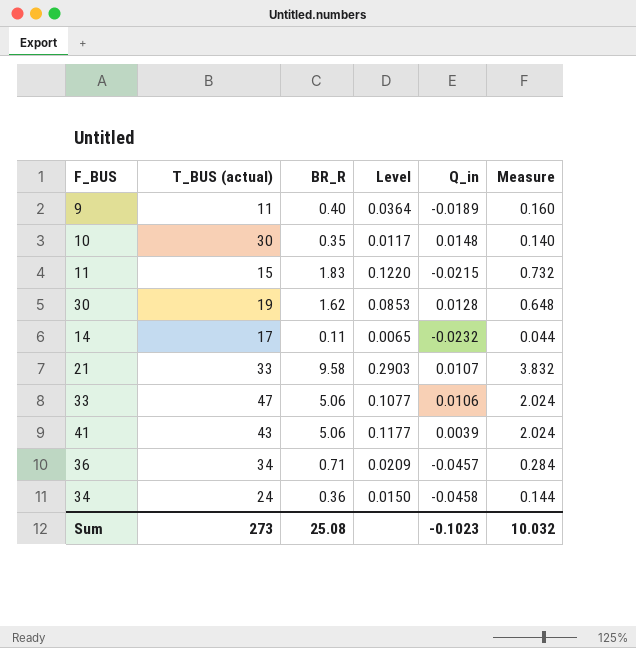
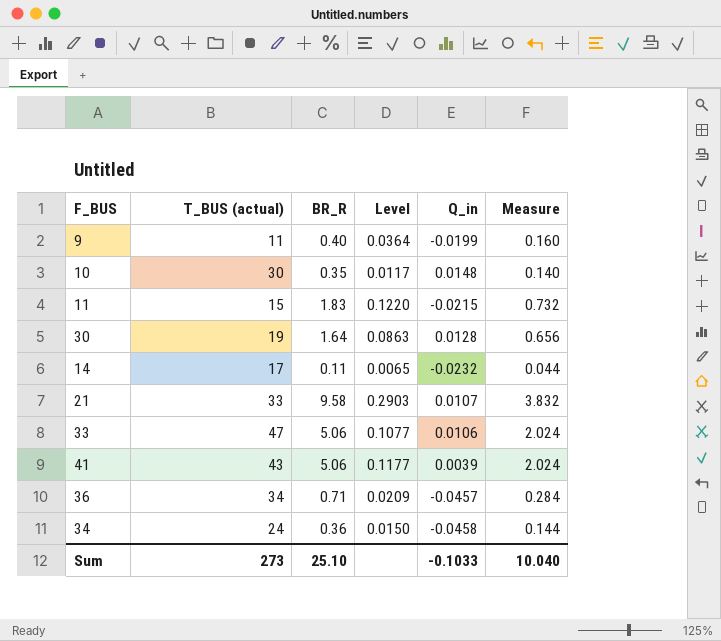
9 | Q_in: -0.0189 -> -0.0199
30 | BR_R: 1.62 -> 1.64
30 | Level: 0.0853 -> 0.0863
30 | Measure: 0.648 -> 0.656
Sum | BR_R: 25.08 -> 25.10
Sum | Q_in: -0.1023 -> -0.1033
Sum | Measure: 10.032 -> 10.040

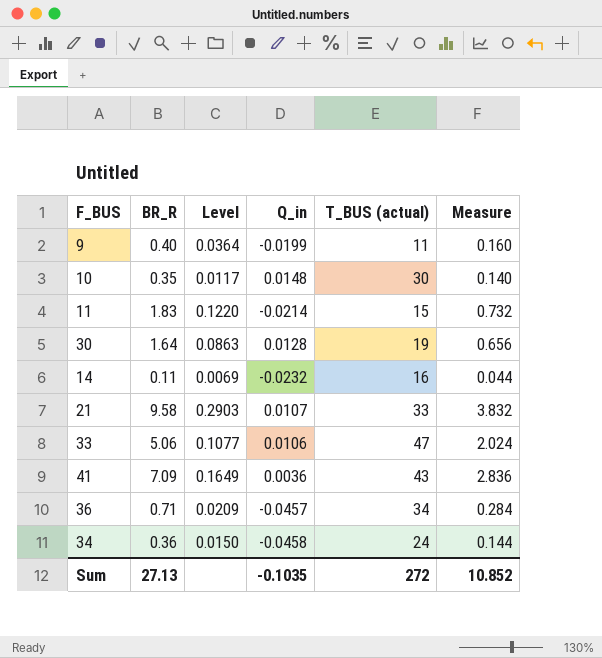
column T_BUS (actual) | position: 2 -> 5
11 | Q_in: -0.0215 -> -0.0214
14 | Level: 0.0065 -> 0.0069
14 | T_BUS (actual): 17 -> 16
41 | BR_R: 5.06 -> 7.09
41 | Level: 0.1177 -> 0.1649
41 | Q_in: 0.0039 -> 0.0036
41 | Measure: 2.024 -> 2.836
Sum | BR_R: 25.10 -> 27.13
Sum | Q_in: -0.1033 -> -0.1035
Sum | T_BUS (actual): 273 -> 272
Sum | Measure: 10.040 -> 10.852

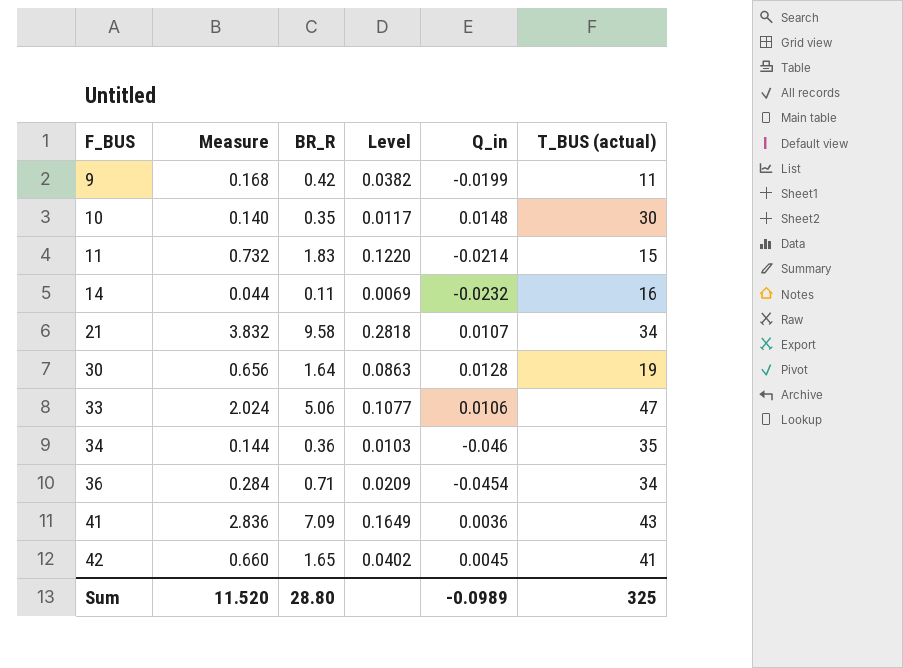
row order: none -> F_BUS ascending
column Measure | position: 6 -> 2
9 | Measure: 0.160 -> 0.168
9 | BR_R: 0.40 -> 0.42
9 | Level: 0.0364 -> 0.0382
21 | Level: 0.2903 -> 0.2818
21 | T_BUS (actual): 33 -> 34
34 | Level: 0.0150 -> 0.0103
34 | Q_in: -0.0458 -> -0.046
34 | T_BUS (actual): 24 -> 35
36 | Q_in: -0.0457 -> -0.0454
row 42: none -> 0.660 | 1.65 | 0.0402 | 0.0045 | 41
Sum | Measure: 10.852 -> 11.520
Sum | BR_R: 27.13 -> 28.80
Sum | Q_in: -0.1035 -> -0.0989
Sum | T_BUS (actual): 272 -> 325

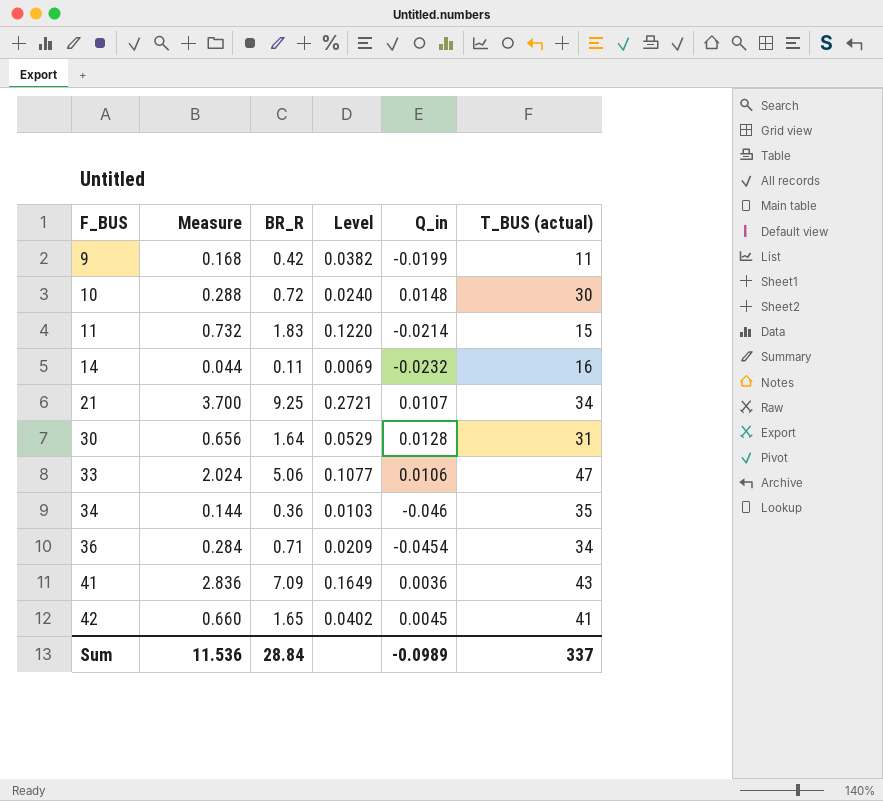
10 | Measure: 0.140 -> 0.288
10 | BR_R: 0.35 -> 0.72
10 | Level: 0.0117 -> 0.0240
21 | Measure: 3.832 -> 3.700
21 | BR_R: 9.58 -> 9.25
21 | Level: 0.2818 -> 0.2721
30 | Level: 0.0863 -> 0.0529
30 | T_BUS (actual): 19 -> 31
Sum | Measure: 11.520 -> 11.536
Sum | BR_R: 28.80 -> 28.84
Sum | T_BUS (actual): 325 -> 337

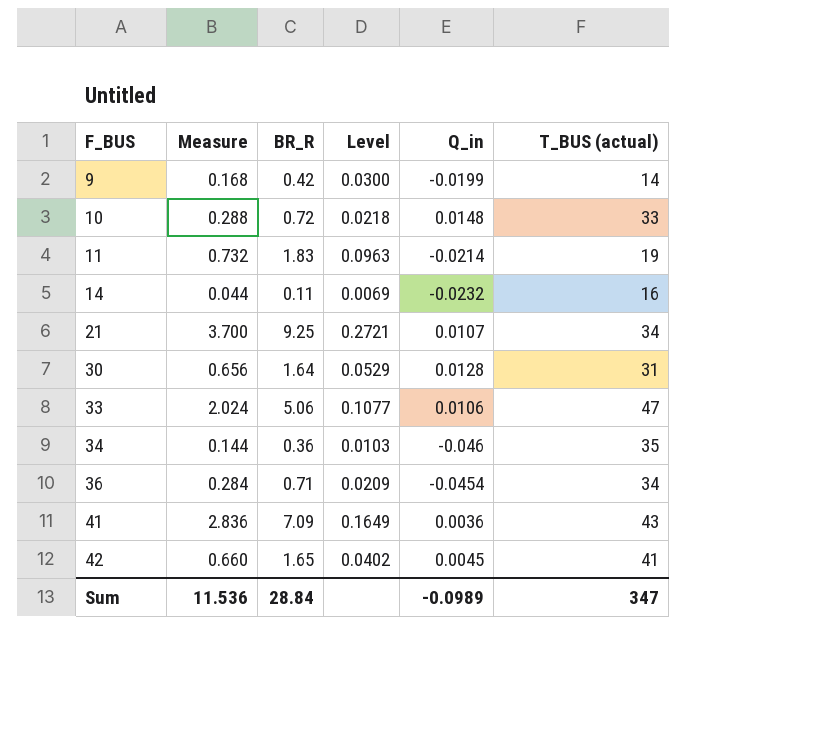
9 | Level: 0.0382 -> 0.0300
9 | T_BUS (actual): 11 -> 14
10 | Level: 0.0240 -> 0.0218
10 | T_BUS (actual): 30 -> 33
11 | Level: 0.1220 -> 0.0963
11 | T_BUS (actual): 15 -> 19
Sum | T_BUS (actual): 337 -> 347

